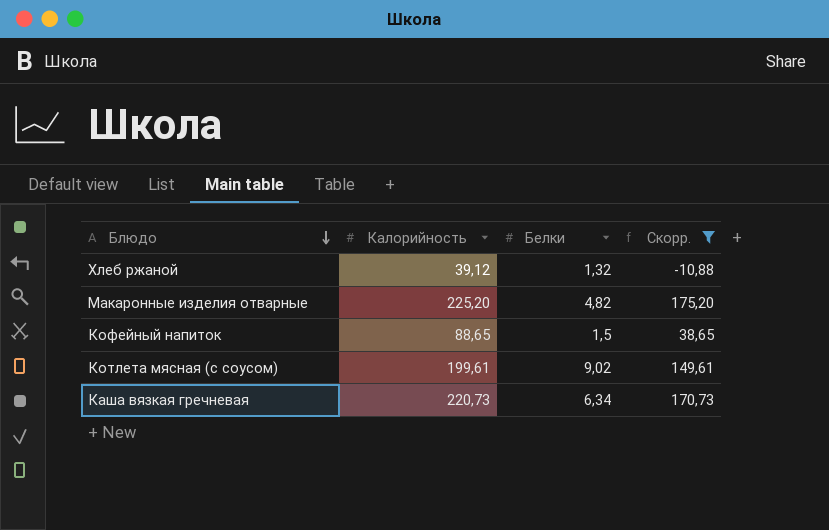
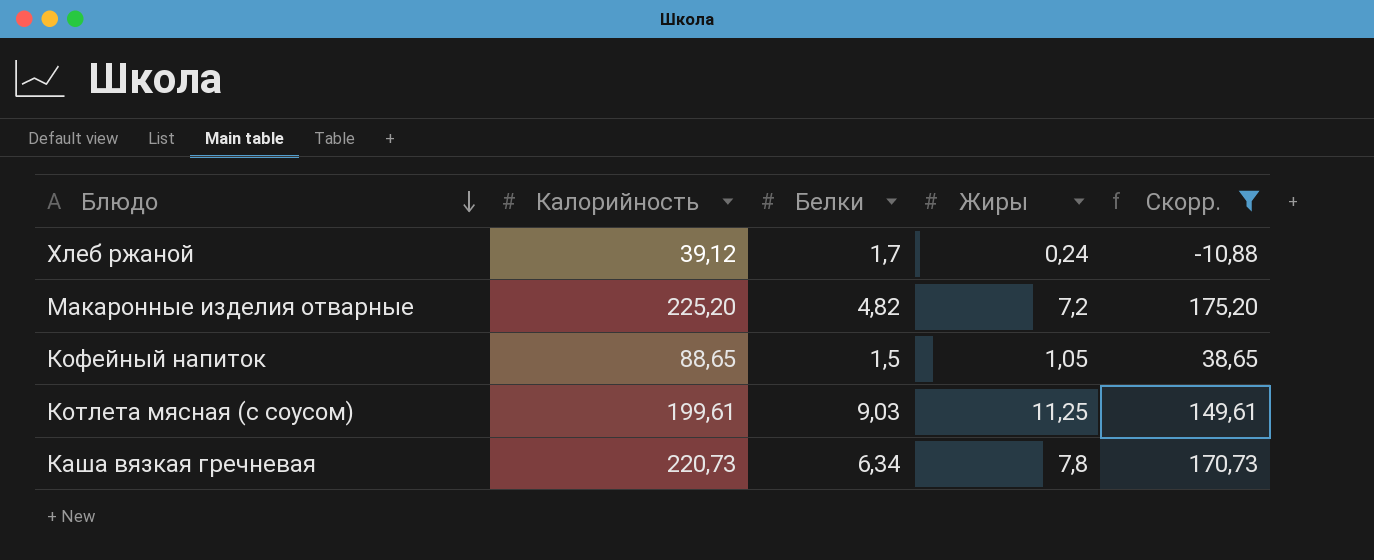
column Жиры | position: none -> 4
Хлеб ржаной | Белки: 1,32 -> 1,7
Котлета мясная (с соусом) | Белки: 9,02 -> 9,03

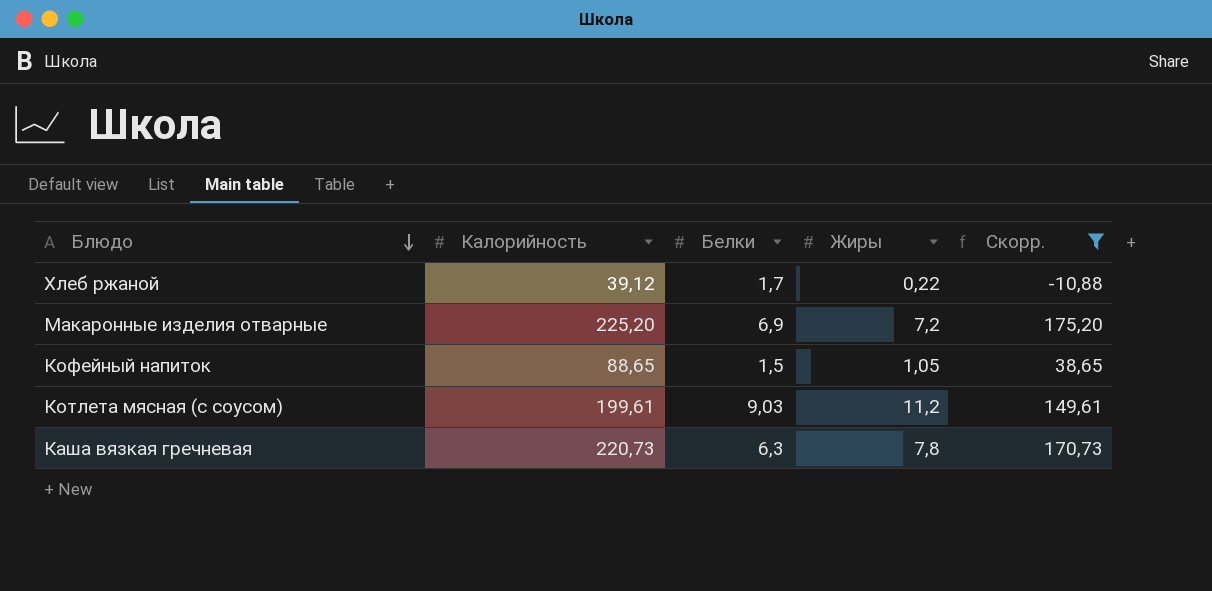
Хлеб ржаной | Жиры: 0,24 -> 0,22
Макаронные изделия отварные | Белки: 4,82 -> 6,9
Котлета мясная (с соусом) | Жиры: 11,25 -> 11,2
Каша вязкая гречневая | Белки: 6,34 -> 6,3

